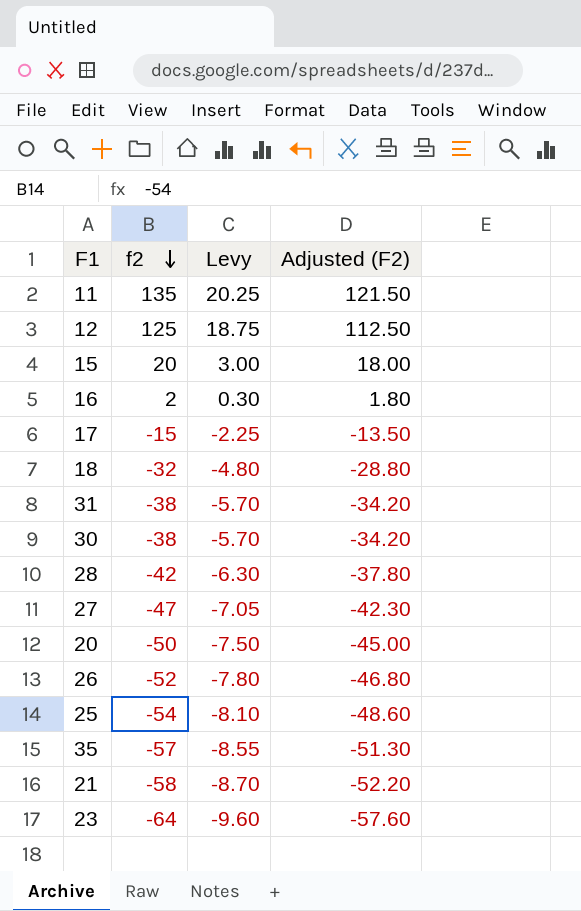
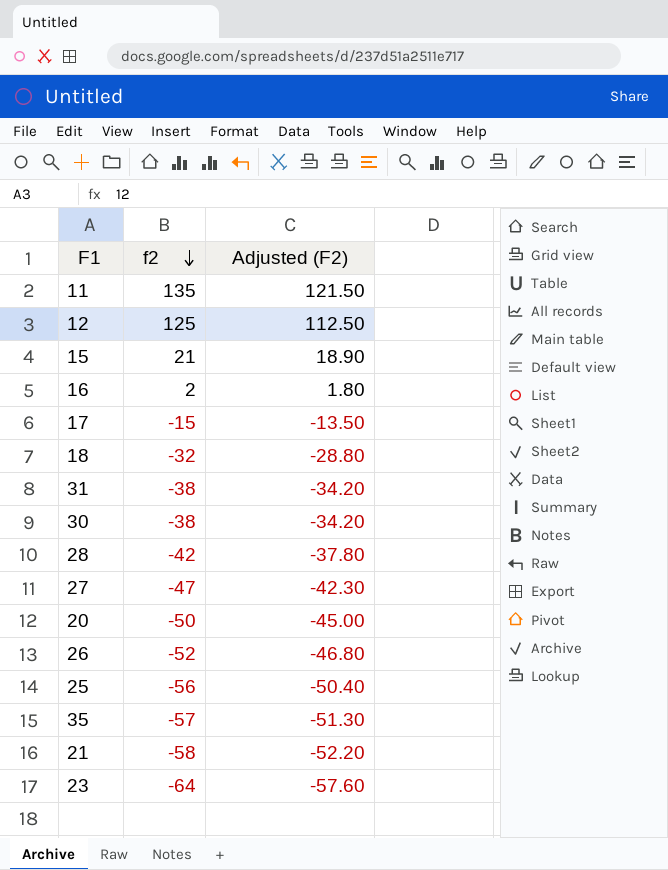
column Levy | formula: [f2] * 0.15 -> none
15 | f2: 20 -> 21
15 | Adjusted (F2): 18.00 -> 18.90
25 | f2: -54 -> -56
25 | Adjusted (F2): -48.60 -> -50.40

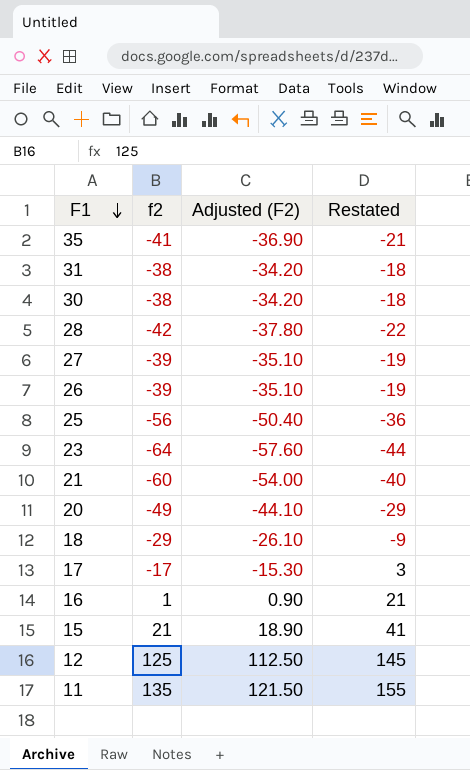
row order: f2 descending -> F1 descending
column Restated | formula: none -> [f2] + 20
35 | f2: -57 -> -41
35 | Adjusted (F2): -51.30 -> -36.90
27 | f2: -47 -> -39
27 | Adjusted (F2): -42.30 -> -35.10
26 | f2: -52 -> -39
26 | Adjusted (F2): -46.80 -> -35.10
21 | f2: -58 -> -60
21 | Adjusted (F2): -52.20 -> -54.00
20 | f2: -50 -> -49
20 | Adjusted (F2): -45.00 -> -44.10
18 | f2: -32 -> -29
18 | Adjusted (F2): -28.80 -> -26.10
17 | f2: -15 -> -17
17 | Adjusted (F2): -13.50 -> -15.30
16 | f2: 2 -> 1
16 | Adjusted (F2): 1.80 -> 0.90

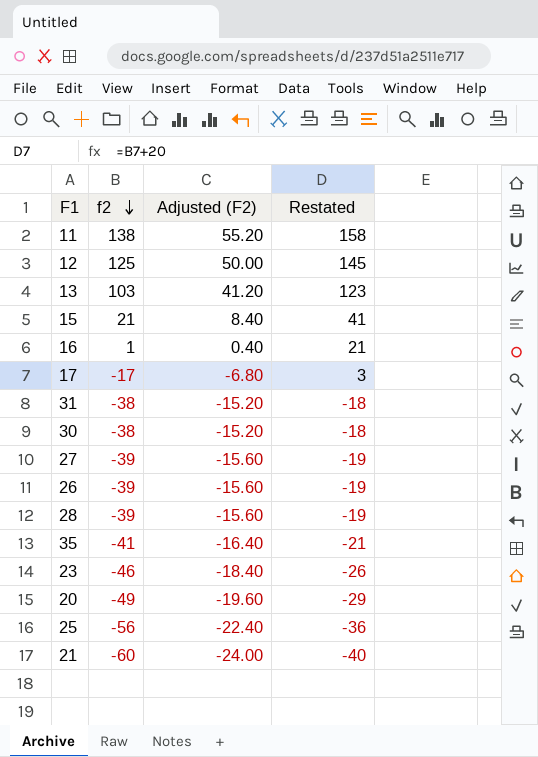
row order: F1 descending -> f2 descending
column Adjusted (F2) | formula: [f2] * 0.9 -> [f2] * 0.4
row 18: -29 | -26.10 | -9 -> none
11 | f2: 135 -> 138
11 | Restated: 155 -> 158
row 13: none -> 103 | 41.20 | 123
28 | f2: -42 -> -39
28 | Restated: -22 -> -19
23 | f2: -64 -> -46
23 | Restated: -44 -> -26

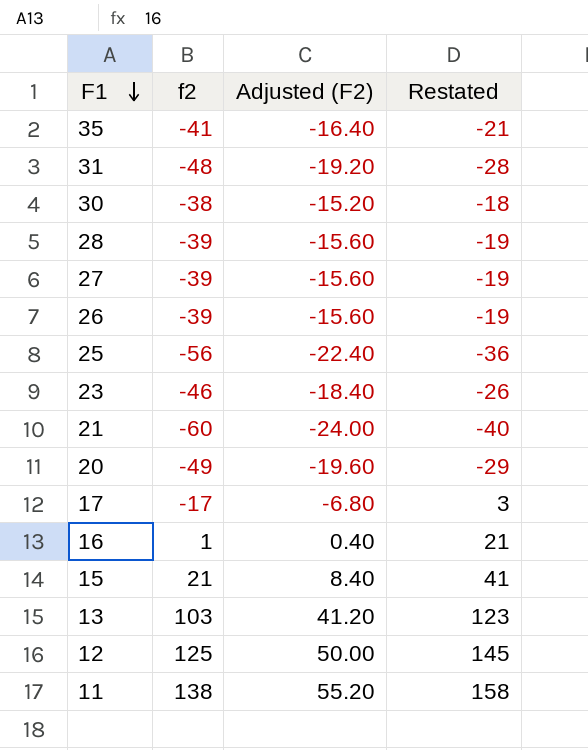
row order: f2 descending -> F1 descending
31 | f2: -38 -> -48
31 | Adjusted (F2): -15.20 -> -19.20
31 | Restated: -18 -> -28

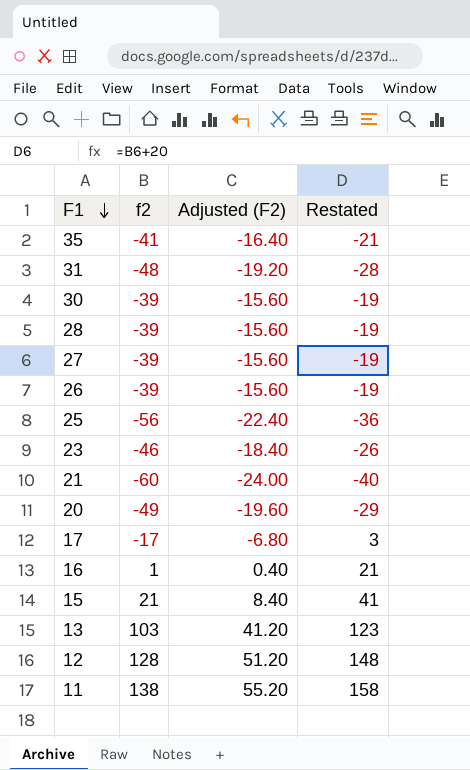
30 | f2: -38 -> -39
30 | Adjusted (F2): -15.20 -> -15.60
30 | Restated: -18 -> -19
12 | f2: 125 -> 128
12 | Adjusted (F2): 50.00 -> 51.20
12 | Restated: 145 -> 148

